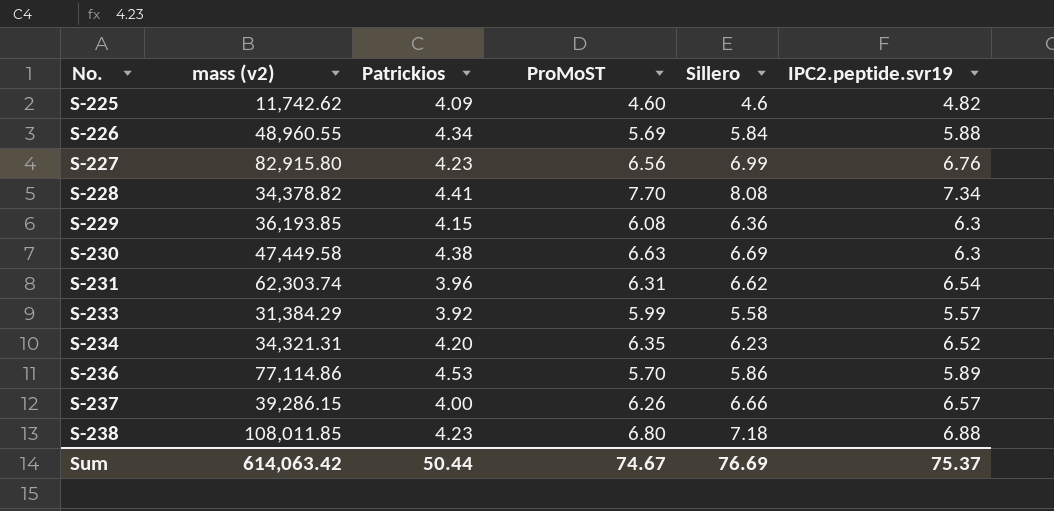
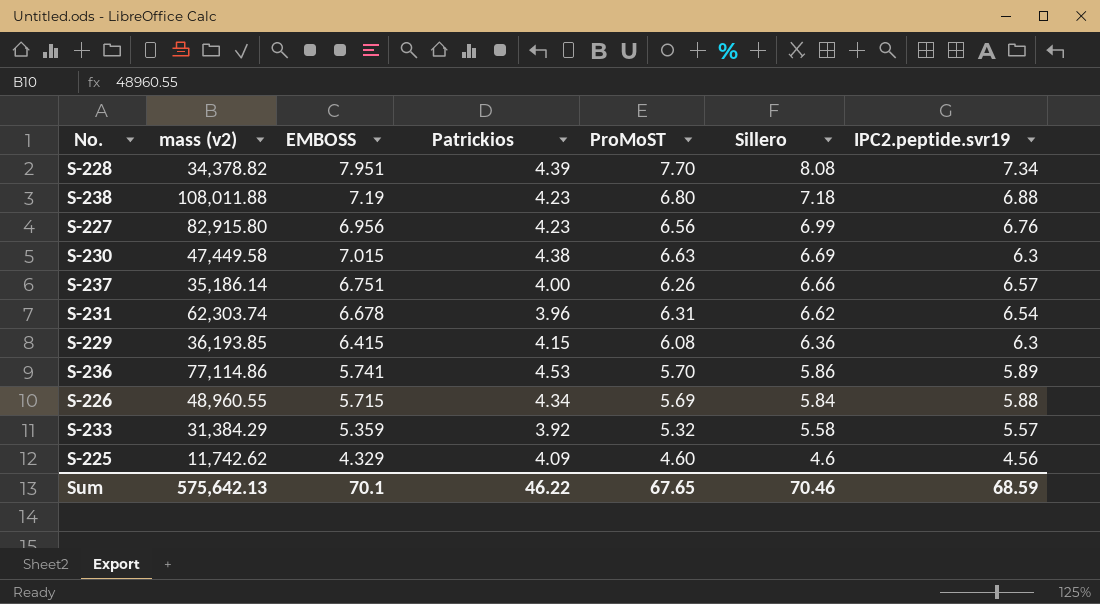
row order: No. ascending -> Sillero descending
column EMBOSS | position: none -> 3
row S-234: 34,321.31 | 4.20 | 6.35 | 6.23 | 6.52 -> none
S-228 | Patrickios: 4.41 -> 4.39
S-238 | mass (v2): 108,011.85 -> 108,011.88
S-237 | mass (v2): 39,286.15 -> 35,186.14
S-233 | ProMoST: 5.99 -> 5.32
S-225 | IPC2.peptide.svr19: 4.82 -> 4.56
Sum | mass (v2): 614,063.42 -> 575,642.13
Sum | Patrickios: 50.44 -> 46.22
Sum | ProMoST: 74.67 -> 67.65
Sum | Sillero: 76.69 -> 70.46
Sum | IPC2.peptide.svr19: 75.37 -> 68.59

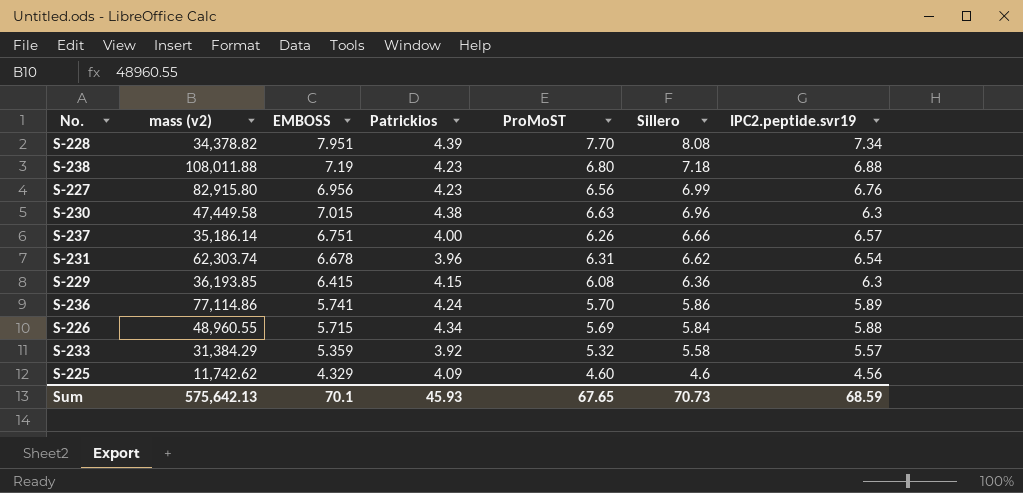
S-230 | Sillero: 6.69 -> 6.96
S-236 | Patrickios: 4.53 -> 4.24
Sum | Patrickios: 46.22 -> 45.93
Sum | Sillero: 70.46 -> 70.73

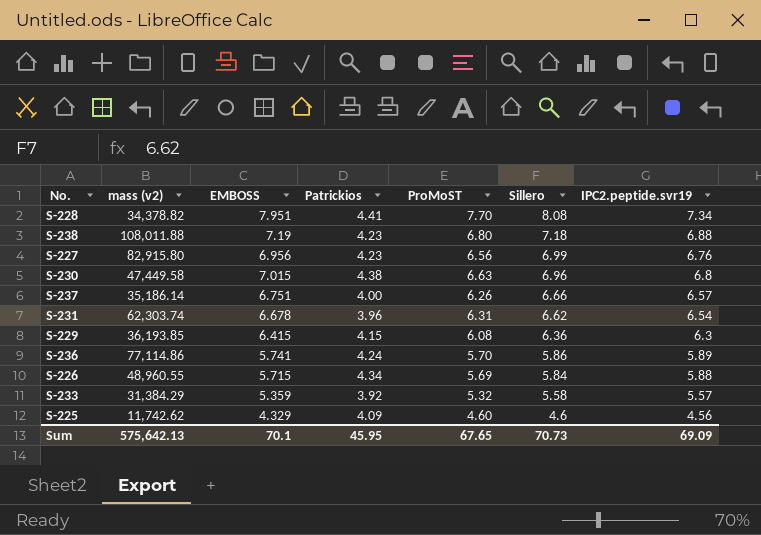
S-228 | Patrickios: 4.39 -> 4.41
S-230 | IPC2.peptide.svr19: 6.3 -> 6.8
Sum | Patrickios: 45.93 -> 45.95
Sum | IPC2.peptide.svr19: 68.59 -> 69.09

